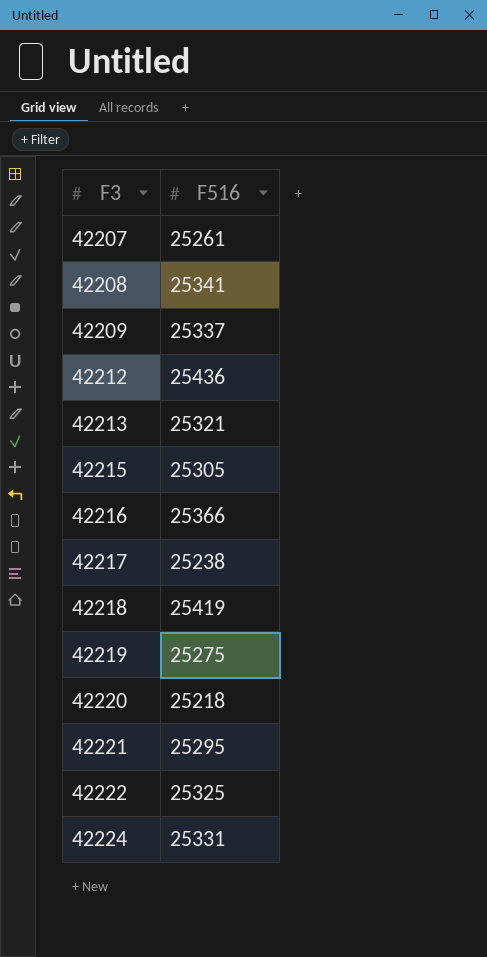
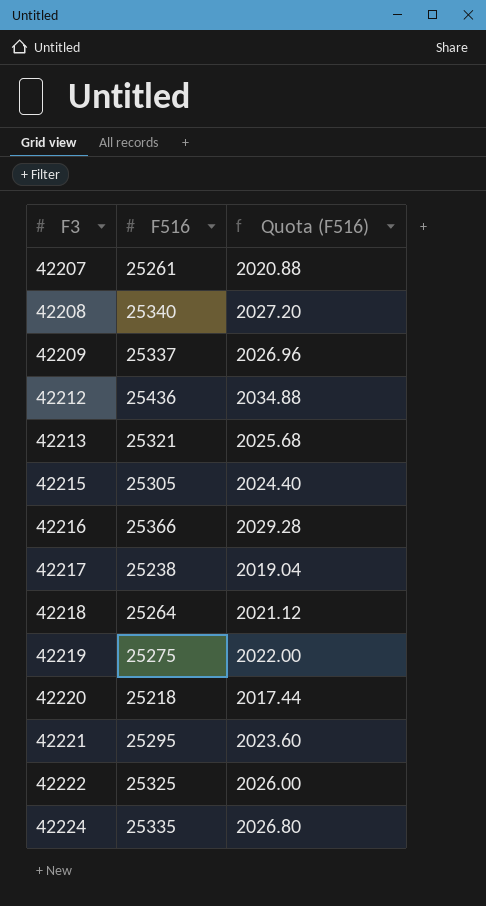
column Quota (F516) | formula: none -> [F516] * 0.08
42208 | F516: 25341 -> 25340
42218 | F516: 25419 -> 25264
42224 | F516: 25331 -> 25335

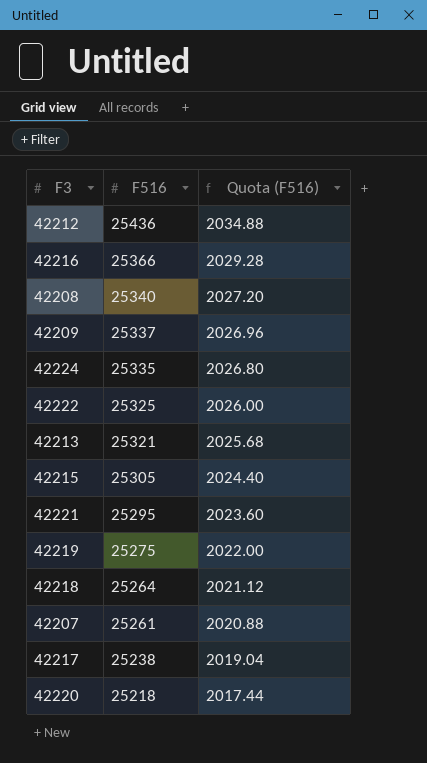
row order: F3 ascending -> F516 descending

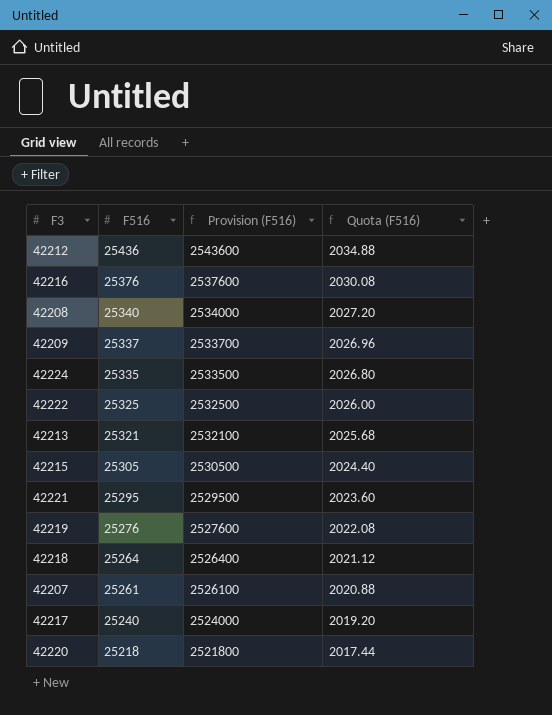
column Provision (F516) | formula: none -> [F516] * 100
42216 | F516: 25366 -> 25376
42216 | Quota (F516): 2029.28 -> 2030.08
42219 | F516: 25275 -> 25276
42219 | Quota (F516): 2022.00 -> 2022.08
42217 | F516: 25238 -> 25240
42217 | Quota (F516): 2019.04 -> 2019.20

